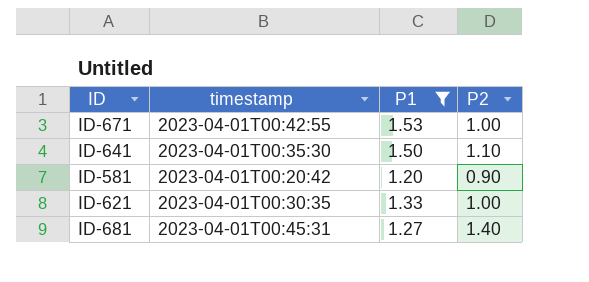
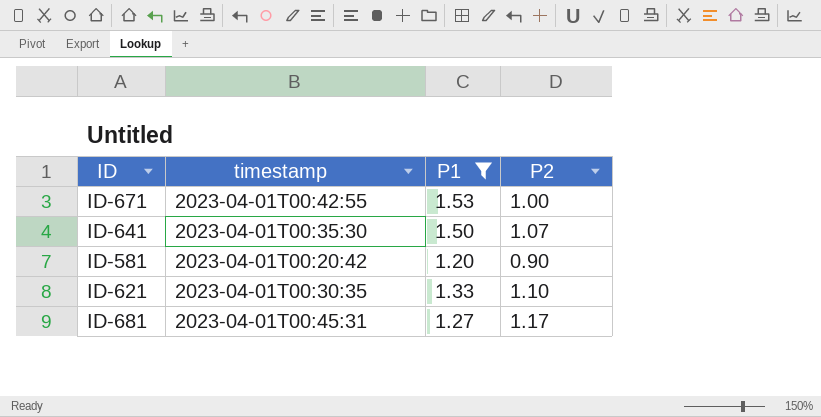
ID-641 | P2: 1.10 -> 1.07
ID-621 | P2: 1.00 -> 1.10
ID-681 | P2: 1.40 -> 1.17

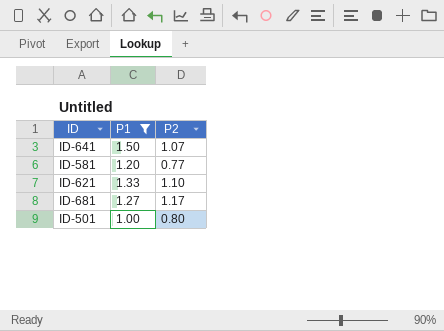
column timestamp | position: 2 -> none
row ID-671: 2023-04-01T00:42:55 | 1.53 | 1.00 -> none
ID-581 | P2: 0.90 -> 0.77
row ID-501: none -> 1.00 | 0.80

